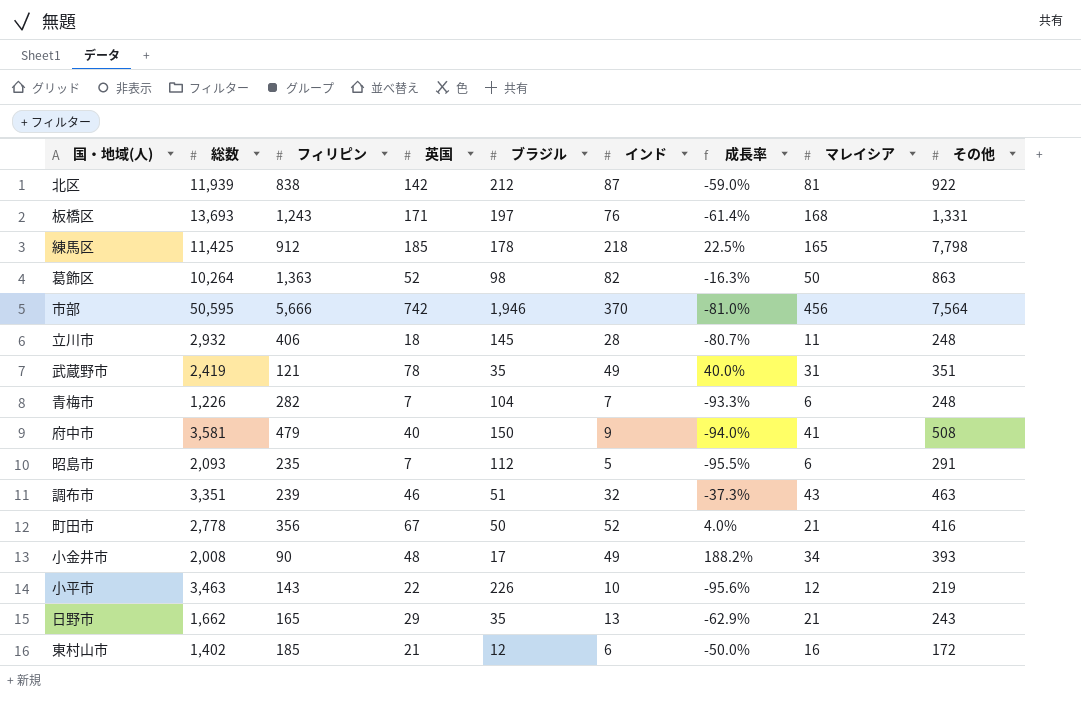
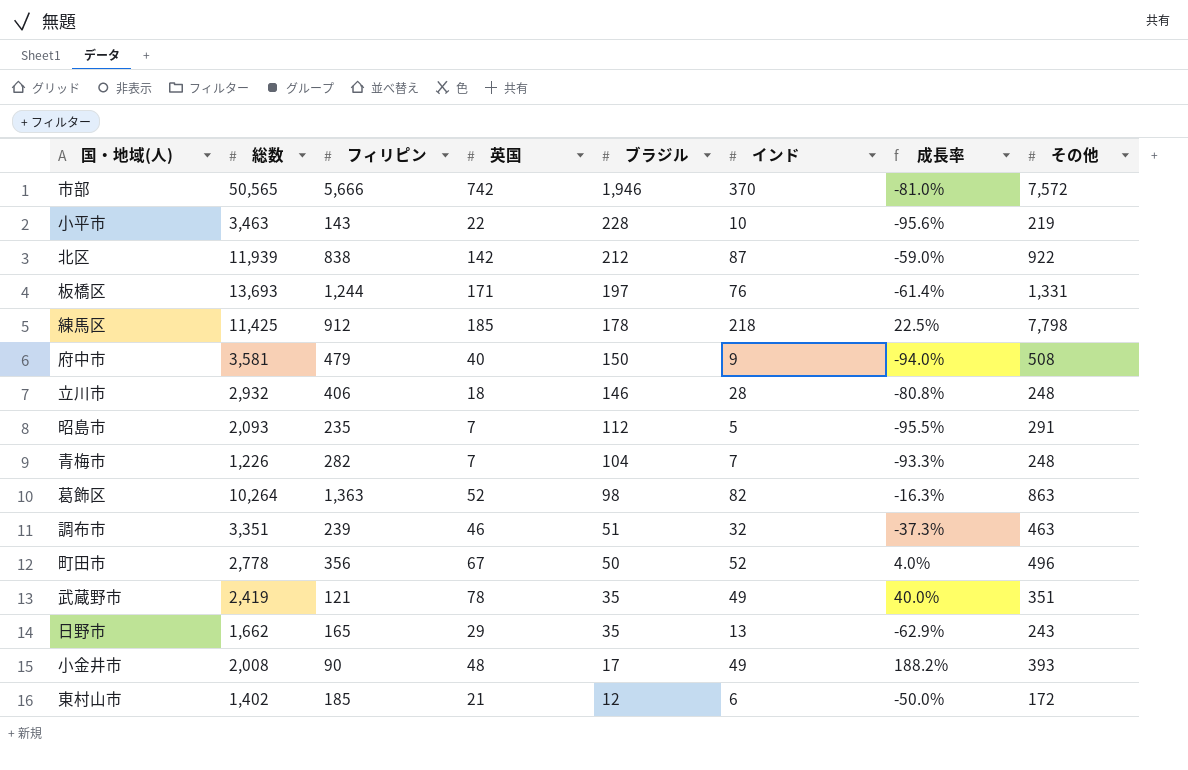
row order: none -> ブラジル descending
column マレイシア | position: 8 -> none
市部 | 総数: 50,595 -> 50,565
市部 | その他: 7,564 -> 7,572
小平市 | ブラジル: 226 -> 228
板橋区 | フィリピン: 1,243 -> 1,244
立川市 | ブラジル: 145 -> 146
立川市 | 成長率: -80.7% -> -80.8%
町田市 | その他: 416 -> 496

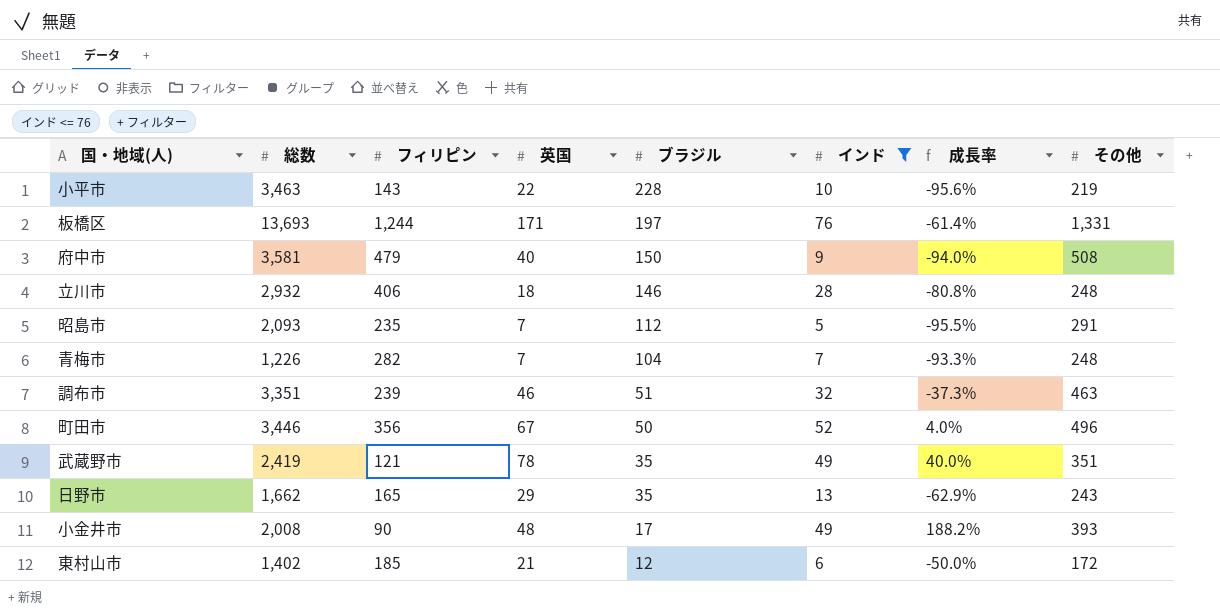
filter: none -> インド <= 76
町田市 | 総数: 2,778 -> 3,446

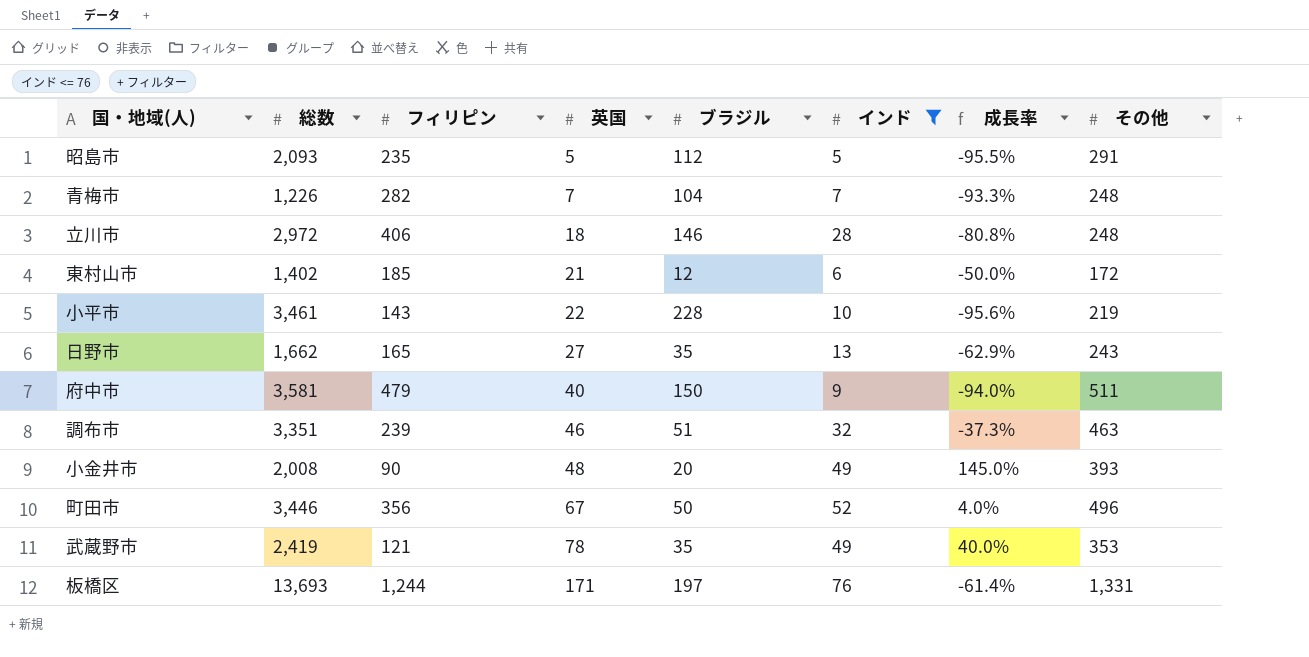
row order: ブラジル descending -> 英国 ascending
昭島市 | 英国: 7 -> 5
立川市 | 総数: 2,932 -> 2,972
小平市 | 総数: 3,463 -> 3,461
日野市 | 英国: 29 -> 27
府中市 | その他: 508 -> 511
小金井市 | ブラジル: 17 -> 20
小金井市 | 成長率: 188.2% -> 145.0%
武蔵野市 | その他: 351 -> 353

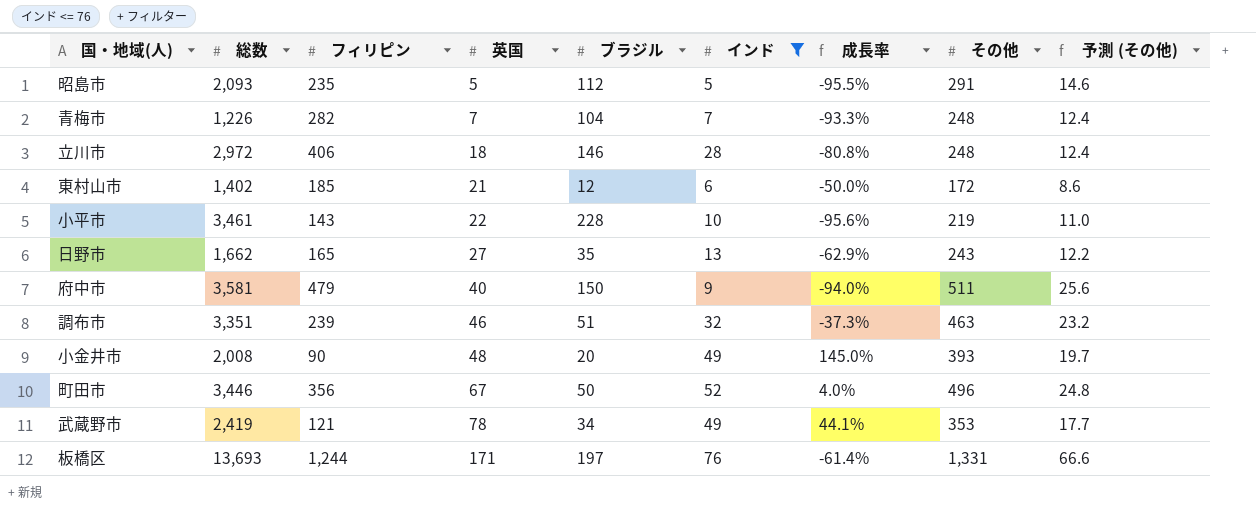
column 予測 (その他) | formula: none -> [その他] * 0.05
武蔵野市 | ブラジル: 35 -> 34
武蔵野市 | 成長率: 40.0% -> 44.1%

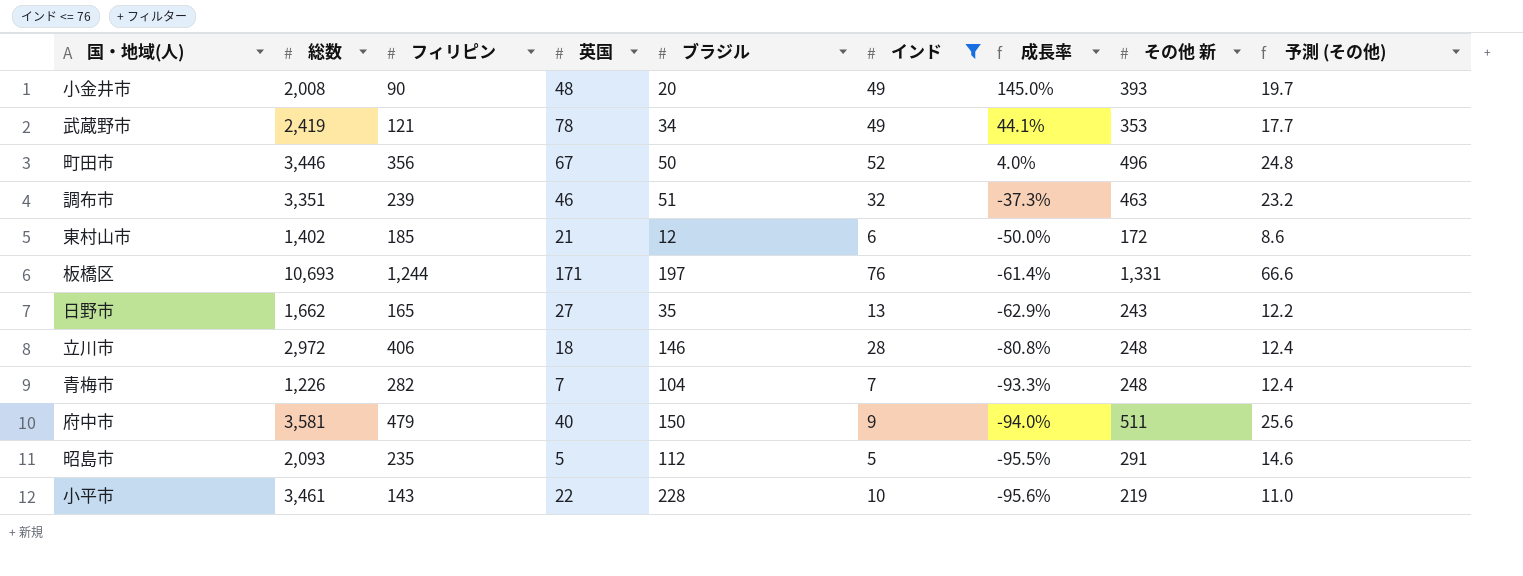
row order: 英国 ascending -> 成長率 descending
column name: その他 -> その他 新
板橋区 | 総数: 13,693 -> 10,693

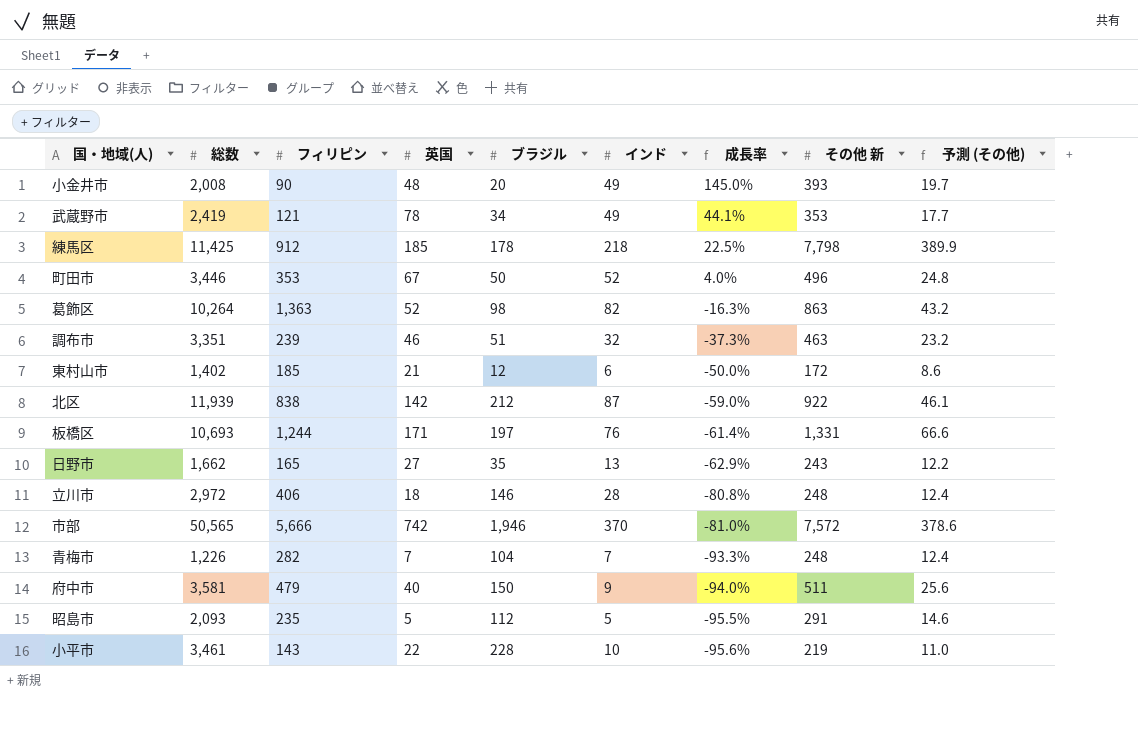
filter: インド <= 76 -> none
町田市 | フィリピン: 356 -> 353

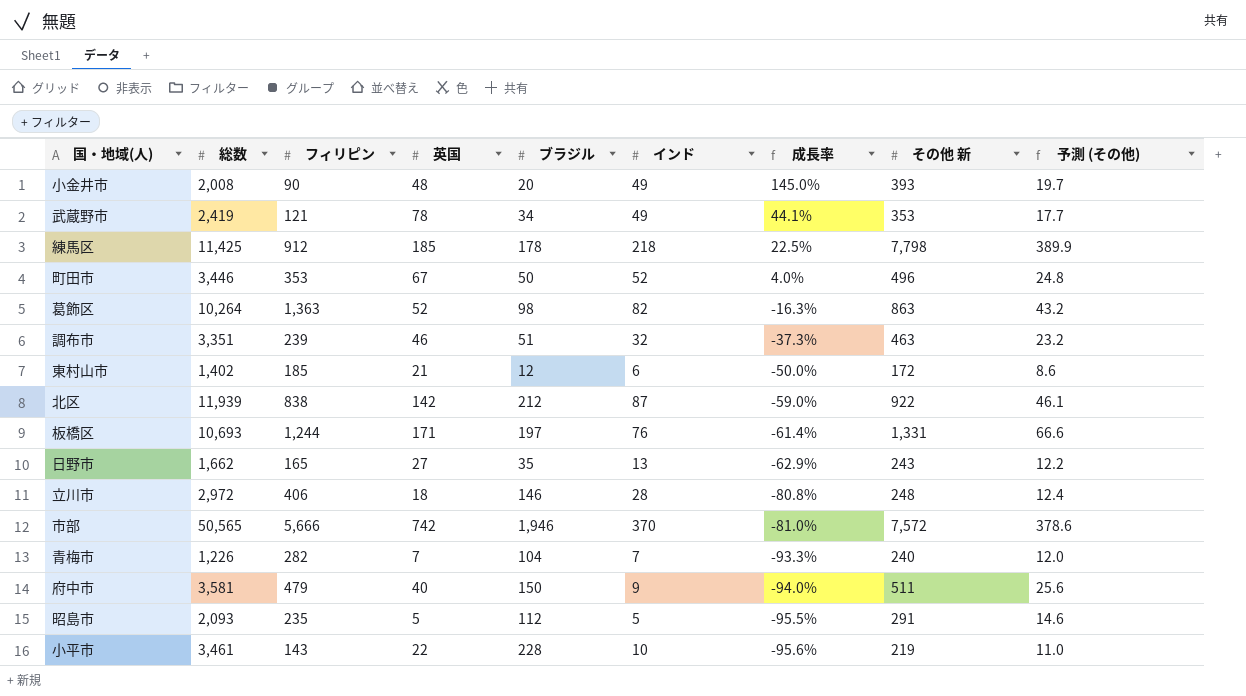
青梅市 | その他 新: 248 -> 240
青梅市 | 予測 (その他): 12.4 -> 12.0

